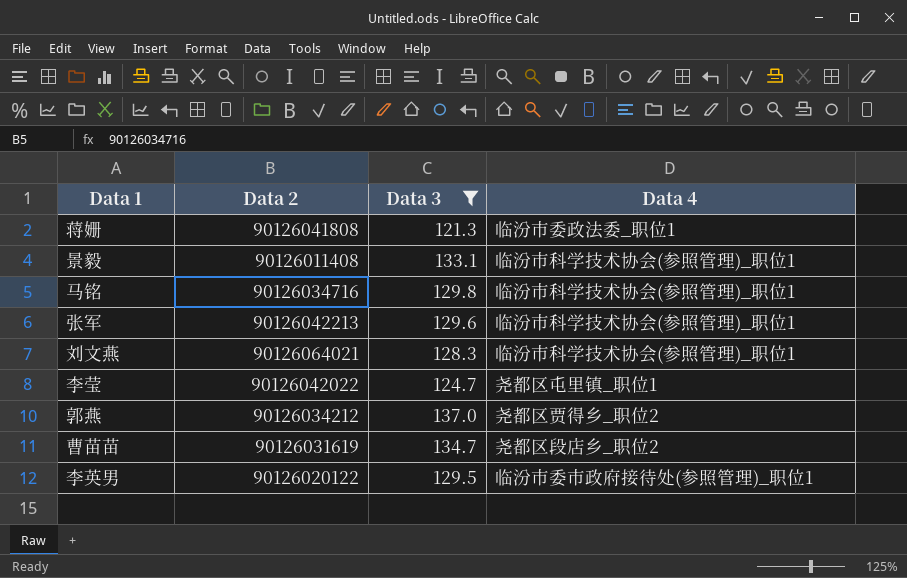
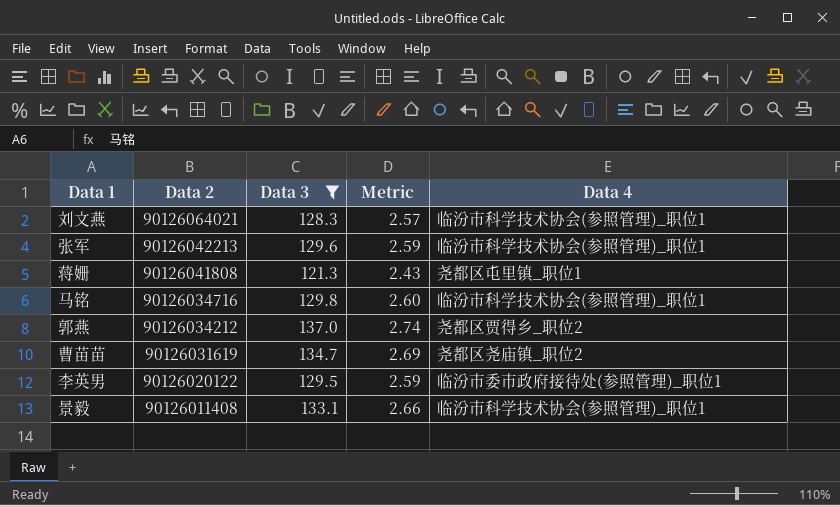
row order: none -> Data 2 descending
column Metric | formula: none -> [Data 3] * 0.02
row 李莹: 90126042022 | 124.7 | 尧都区屯里镇_职位1 -> none
蒋姗 | Data 4: 临汾市委政法委_职位1 -> 尧都区屯里镇_职位1
曹苗苗 | Data 4: 尧都区段店乡_职位2 -> 尧都区尧庙镇_职位2

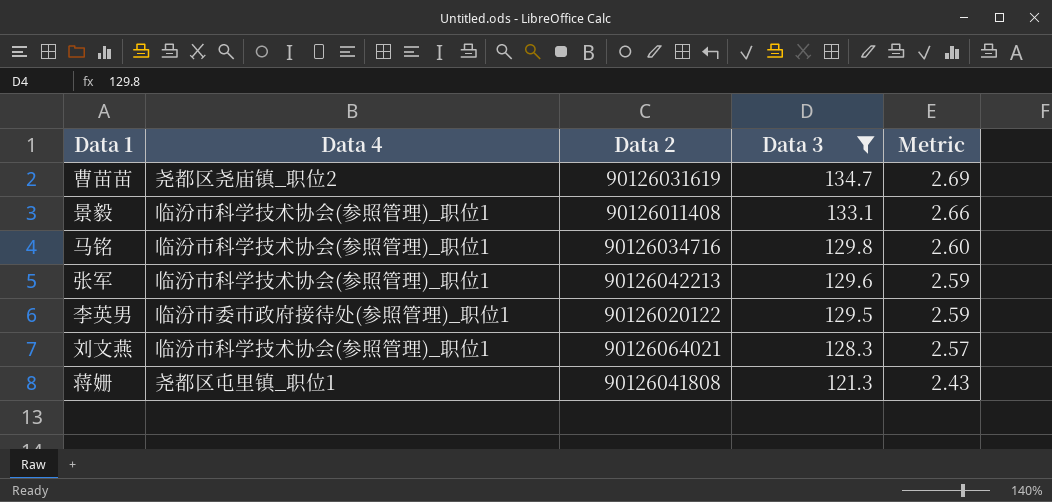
row order: Data 2 descending -> Data 3 descending
column Data 4 | position: 5 -> 2
row 郭燕: 90126034212 | 137.0 | 2.74 | 尧都区贾得乡_职位2 -> none

